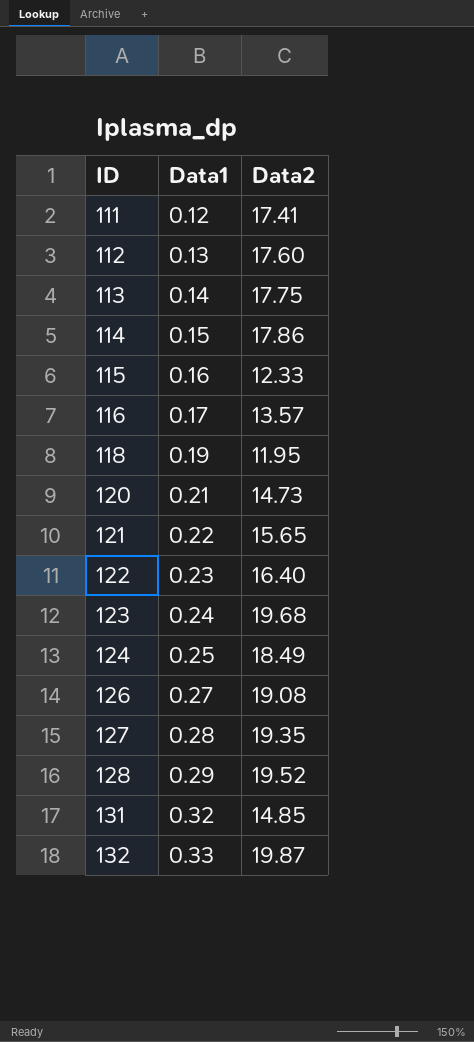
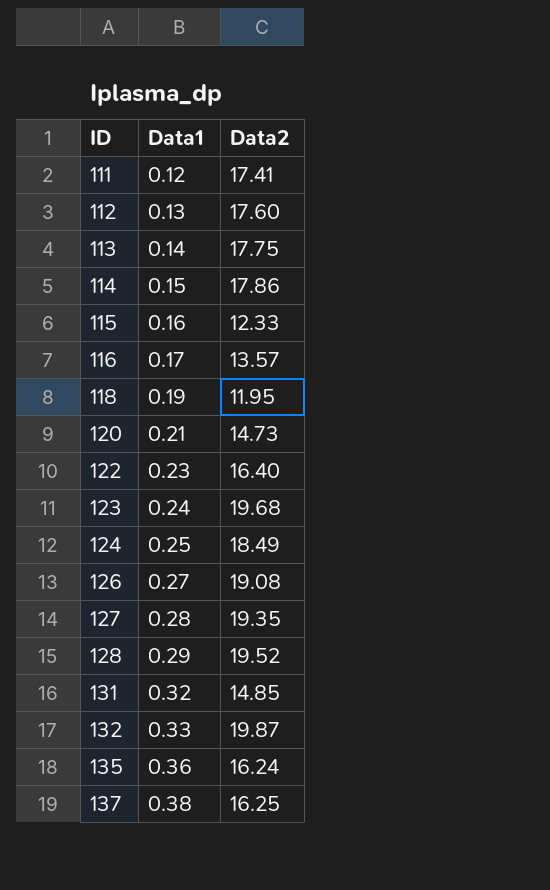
row 121: 0.22 | 15.65 -> none
row 135: none -> 0.36 | 16.24
row 137: none -> 0.38 | 16.25

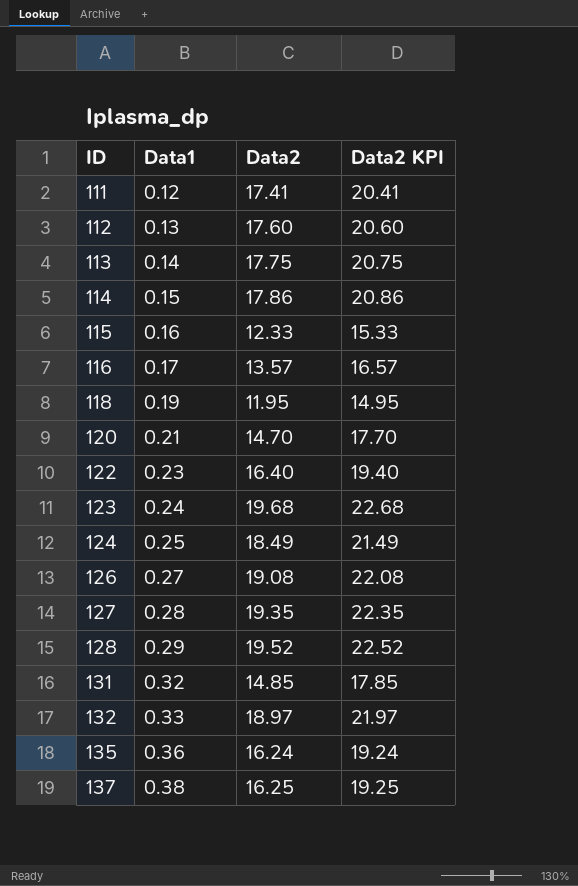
column Data2 KPI | formula: none -> [Data2] + 3
120 | Data2: 14.73 -> 14.70
132 | Data2: 19.87 -> 18.97

